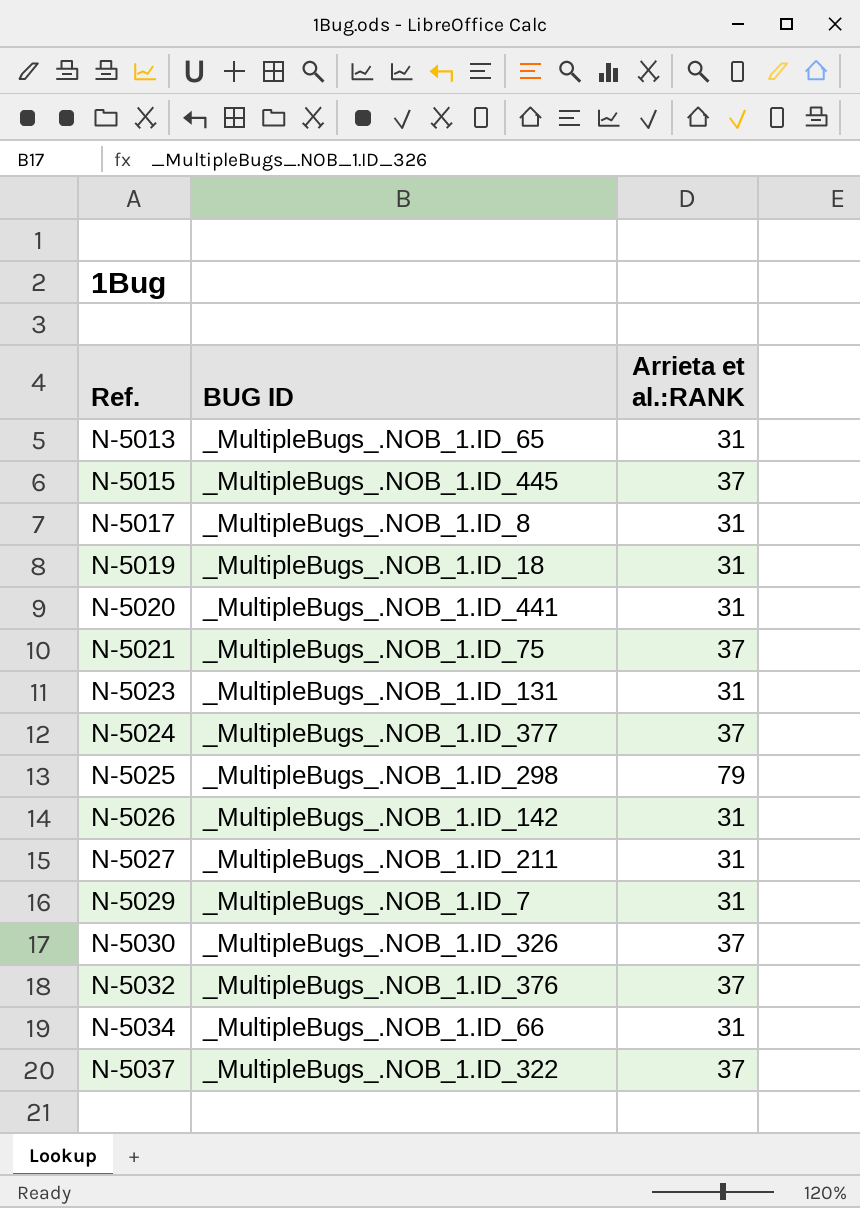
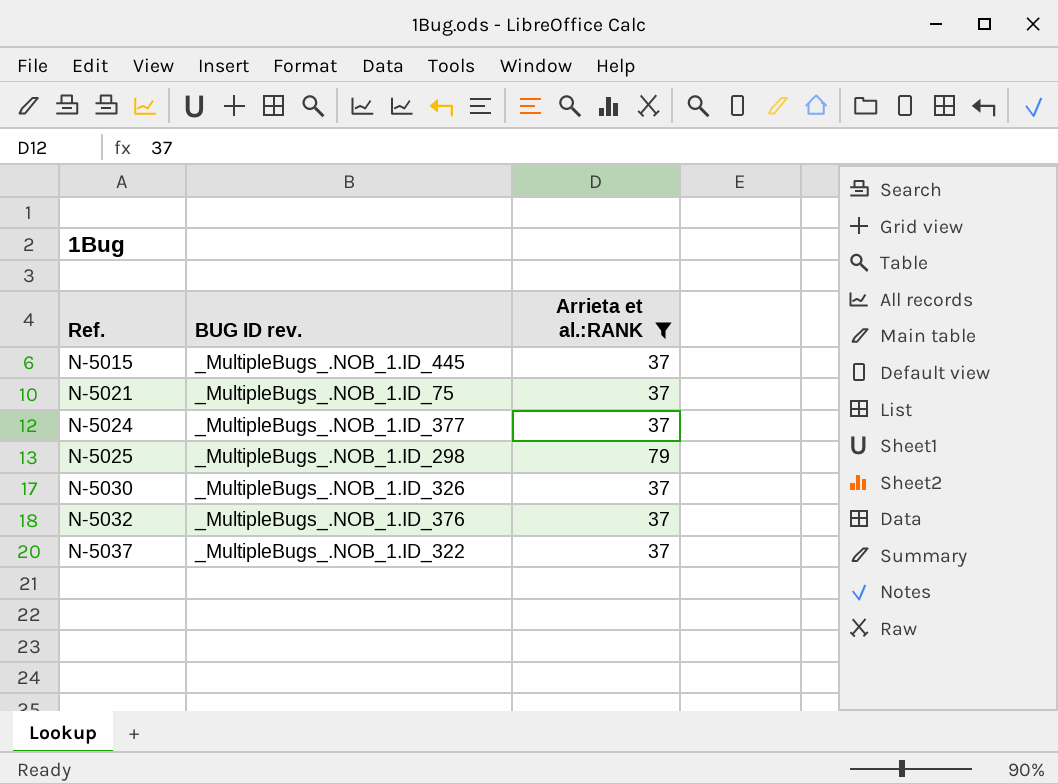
filter: none -> Arrieta et al.:RANK != 31
column name: BUG ID -> BUG ID rev.

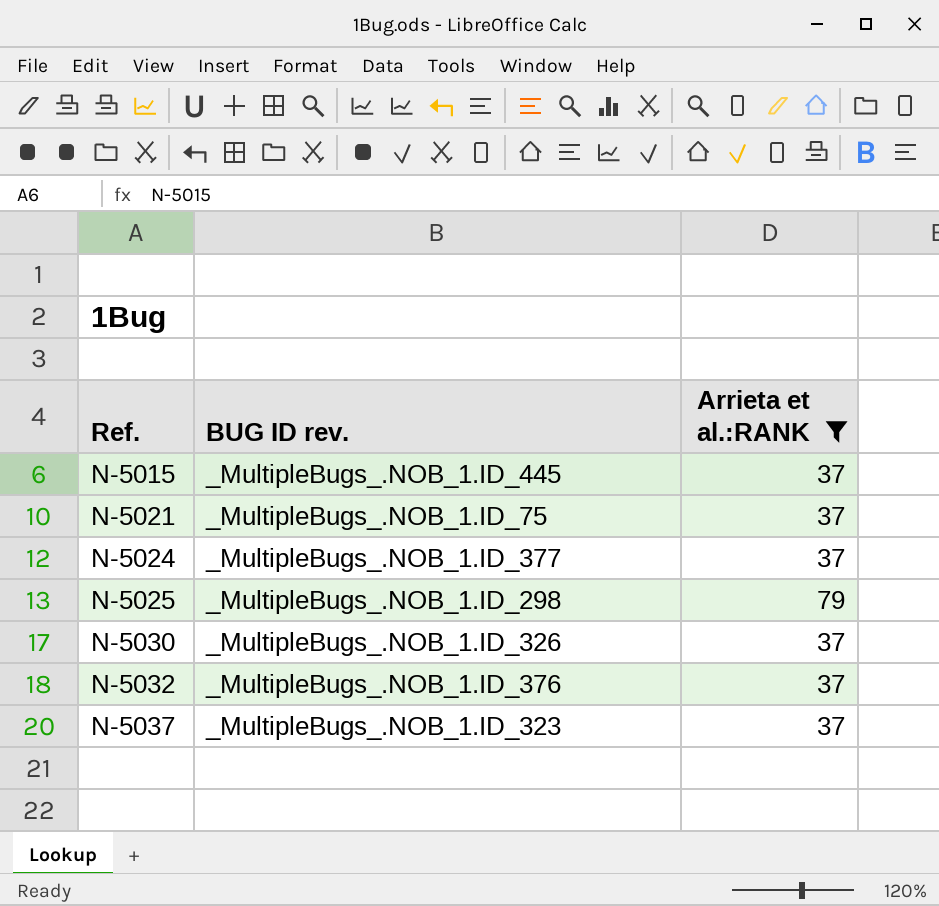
N-5037 | BUG ID rev.: _MultipleBugs_.NOB_1.ID_322 -> _MultipleBugs_.NOB_1.ID_323

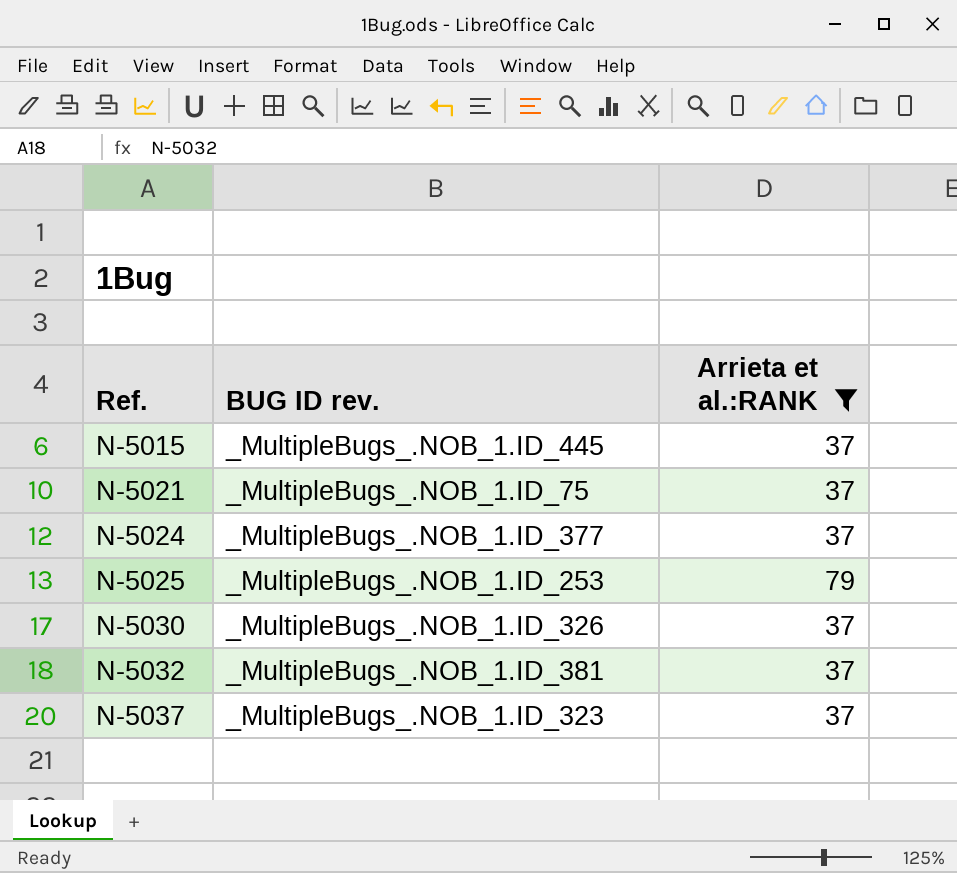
N-5025 | BUG ID rev.: _MultipleBugs_.NOB_1.ID_298 -> _MultipleBugs_.NOB_1.ID_253
N-5032 | BUG ID rev.: _MultipleBugs_.NOB_1.ID_376 -> _MultipleBugs_.NOB_1.ID_381

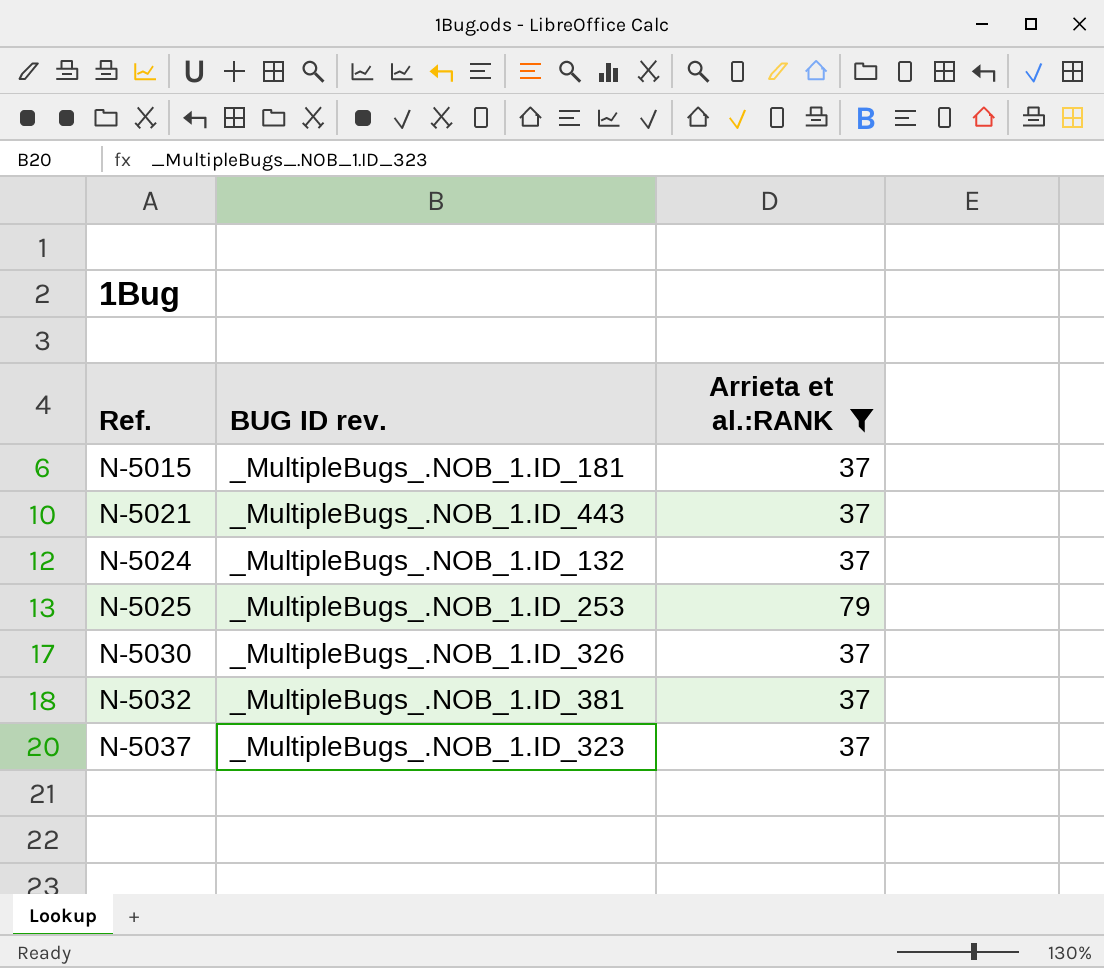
N-5015 | BUG ID rev.: _MultipleBugs_.NOB_1.ID_445 -> _MultipleBugs_.NOB_1.ID_181
N-5021 | BUG ID rev.: _MultipleBugs_.NOB_1.ID_75 -> _MultipleBugs_.NOB_1.ID_443
N-5024 | BUG ID rev.: _MultipleBugs_.NOB_1.ID_377 -> _MultipleBugs_.NOB_1.ID_132

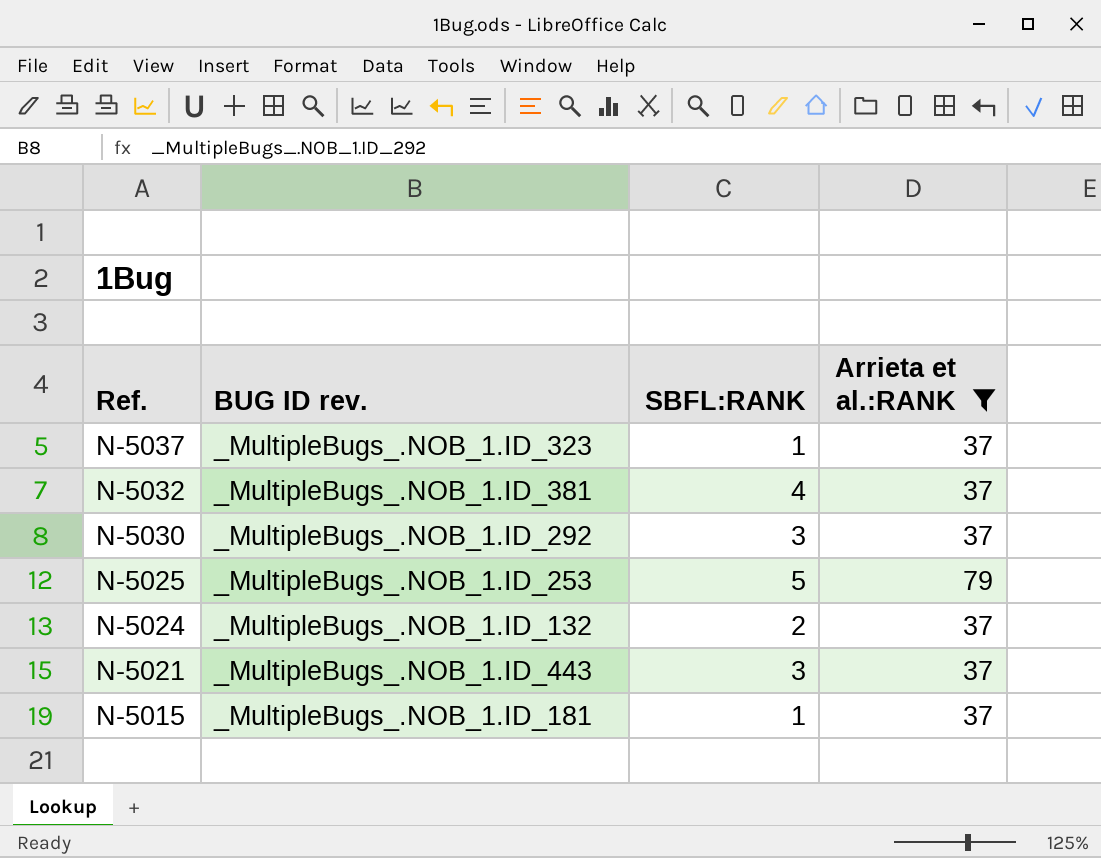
row order: Ref. ascending -> Ref. descending
column SBFL:RANK | position: none -> 3
N-5030 | BUG ID rev.: _MultipleBugs_.NOB_1.ID_326 -> _MultipleBugs_.NOB_1.ID_292

